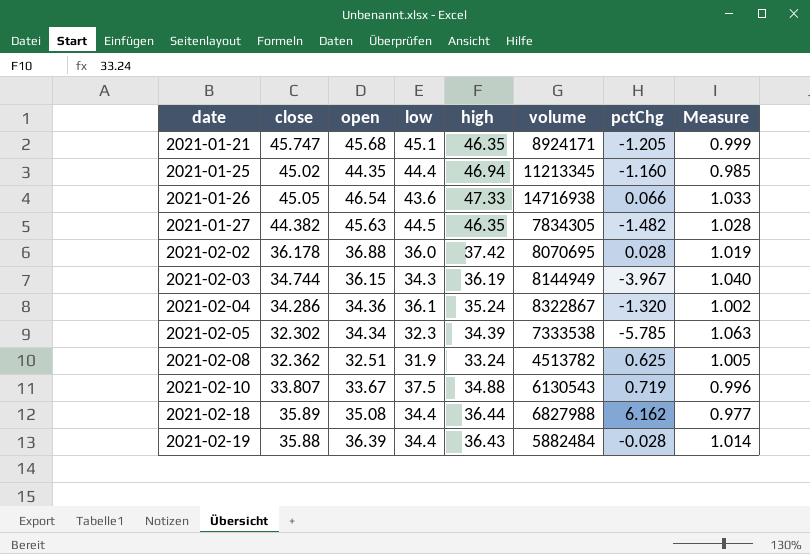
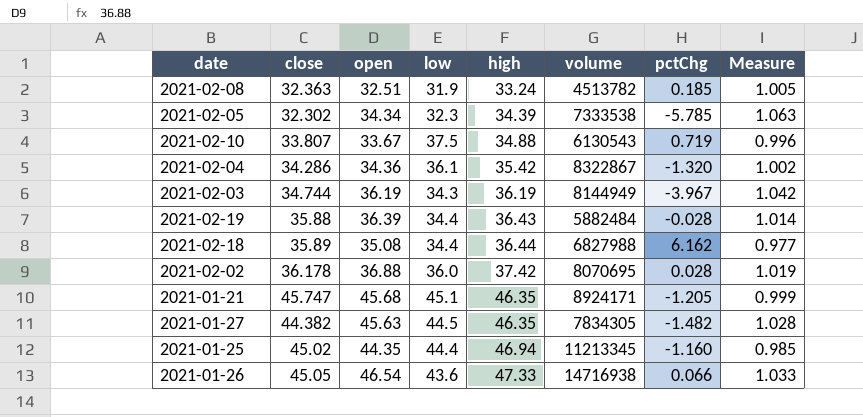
row order: date ascending -> high ascending
2021-02-08 | close: 32.362 -> 32.363
2021-02-08 | pctChg: 0.625 -> 0.185
2021-02-04 | high: 35.24 -> 35.42
2021-02-03 | open: 36.15 -> 36.19
2021-02-03 | Measure: 1.040 -> 1.042

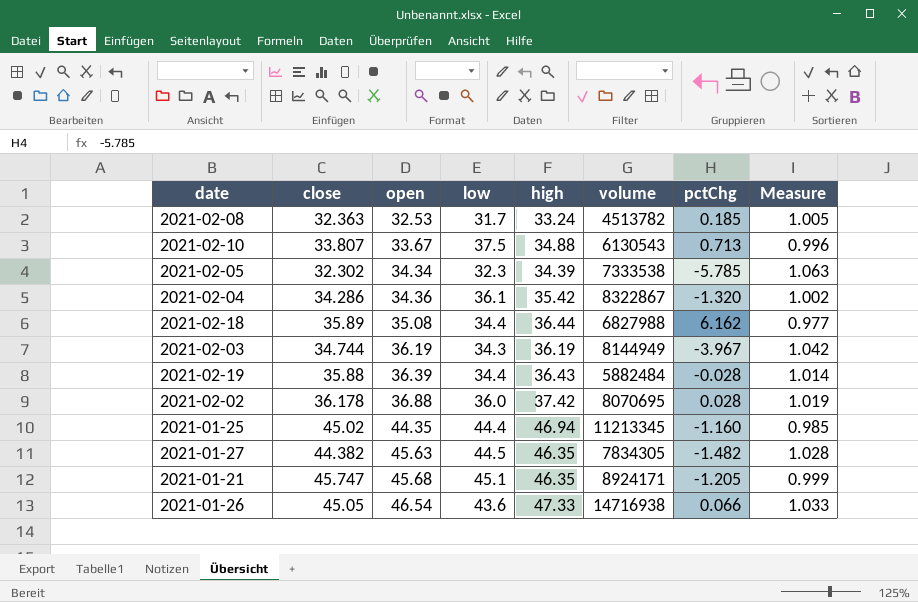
row order: high ascending -> open ascending
2021-02-08 | open: 32.51 -> 32.53
2021-02-08 | low: 31.9 -> 31.7
2021-02-10 | pctChg: 0.719 -> 0.713

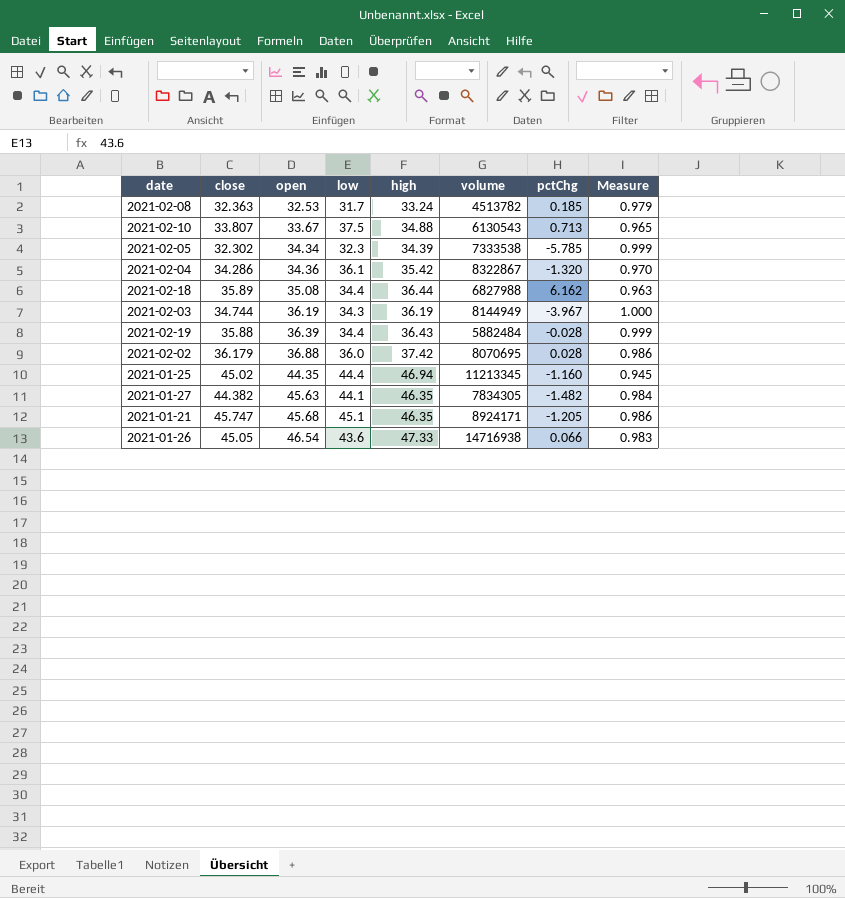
column Measure | formula: [open] / [close] -> [open] / [high]
2021-02-02 | close: 36.178 -> 36.179
2021-01-27 | low: 44.5 -> 44.1

